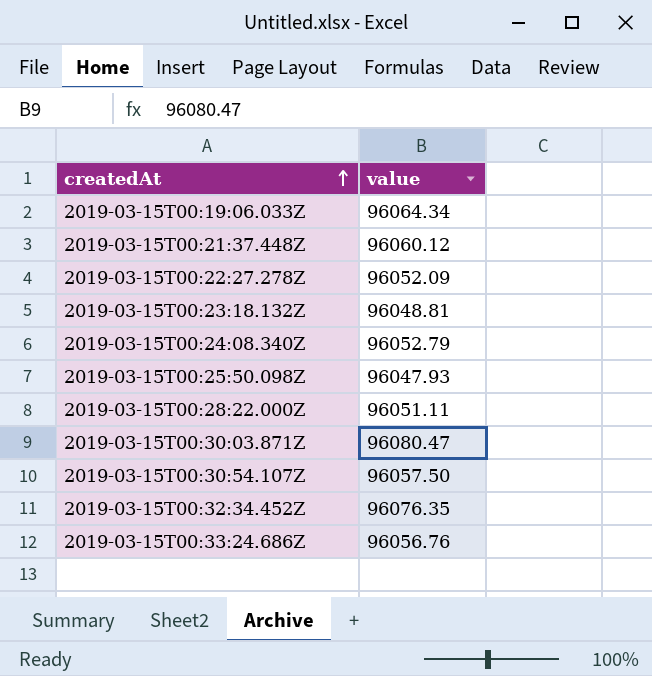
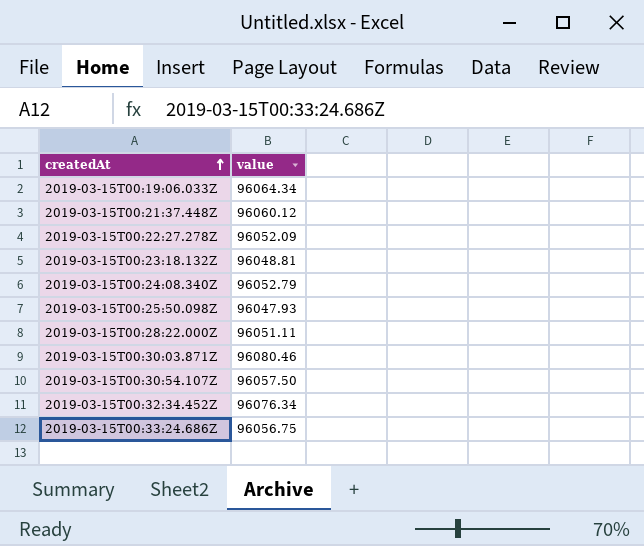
2019-03-15T00:30:03.871Z | value: 96080.47 -> 96080.46
2019-03-15T00:32:34.452Z | value: 96076.35 -> 96076.34
2019-03-15T00:33:24.686Z | value: 96056.76 -> 96056.75

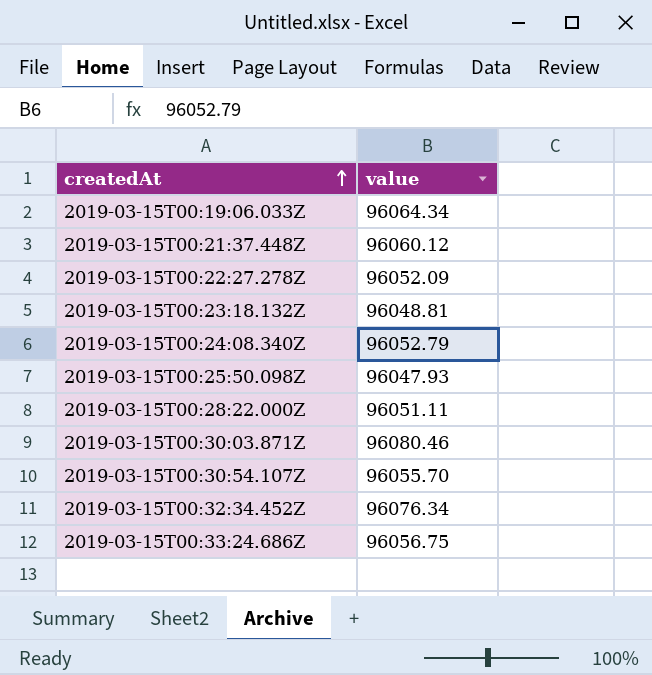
2019-03-15T00:30:54.107Z | value: 96057.50 -> 96055.70

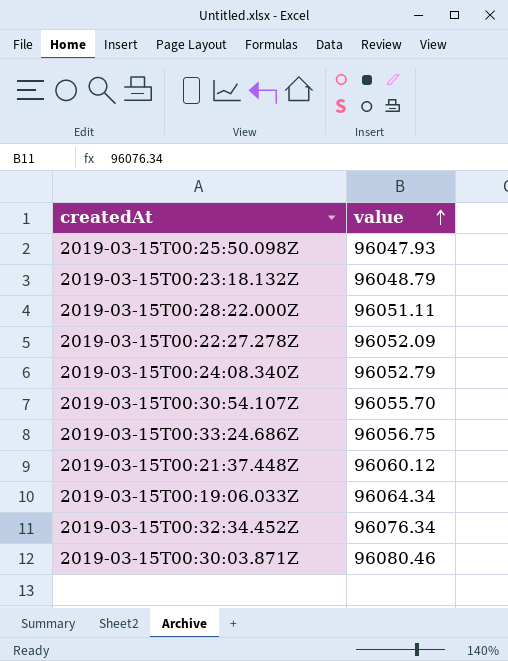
row order: createdAt ascending -> value ascending
2019-03-15T00:23:18.132Z | value: 96048.81 -> 96048.79

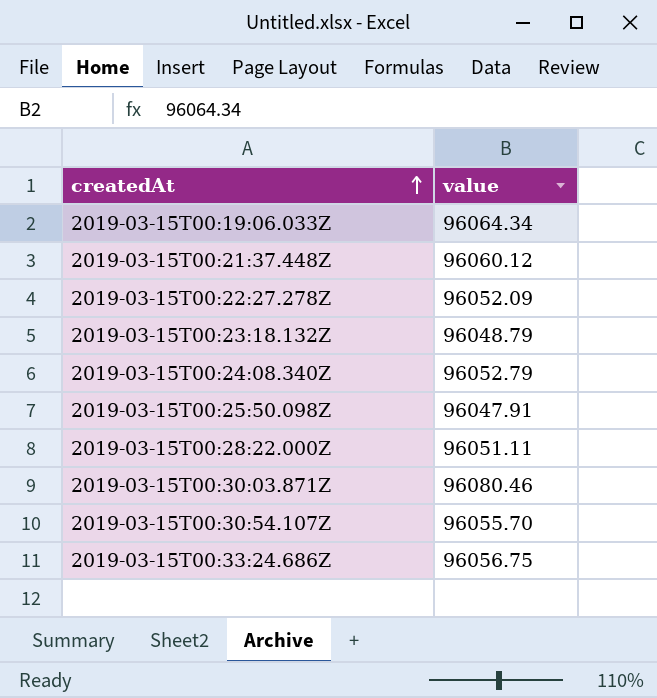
row order: value ascending -> createdAt ascending
row 2019-03-15T00:32:34.452Z: 96076.34 -> none
2019-03-15T00:25:50.098Z | value: 96047.93 -> 96047.91

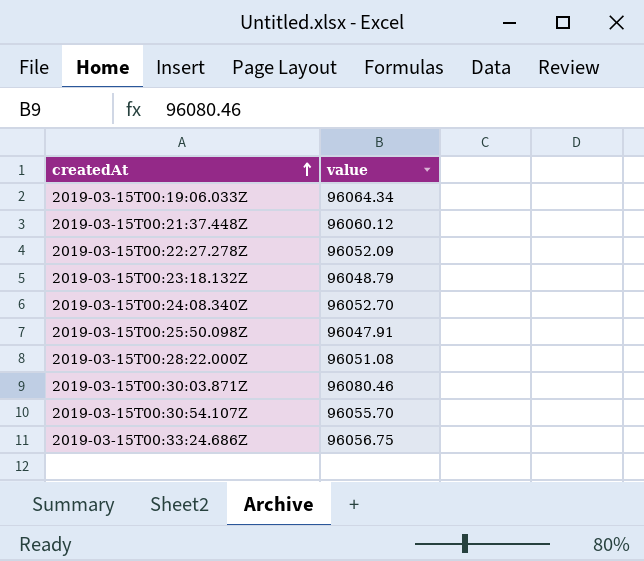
2019-03-15T00:24:08.340Z | value: 96052.79 -> 96052.70
2019-03-15T00:28:22.000Z | value: 96051.11 -> 96051.08

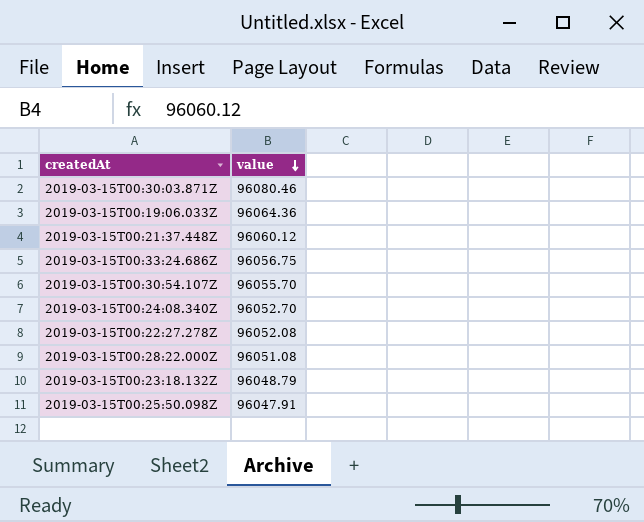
row order: createdAt ascending -> value descending
2019-03-15T00:19:06.033Z | value: 96064.34 -> 96064.36
2019-03-15T00:22:27.278Z | value: 96052.09 -> 96052.08

